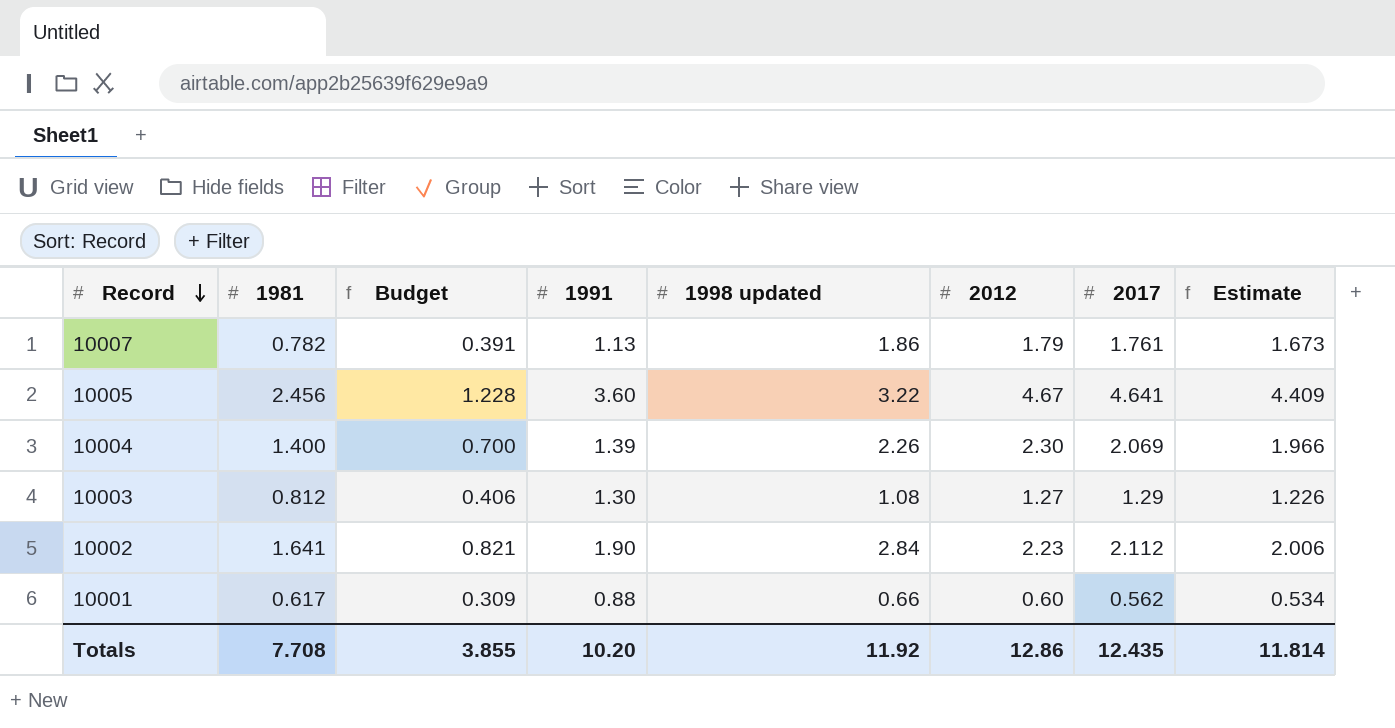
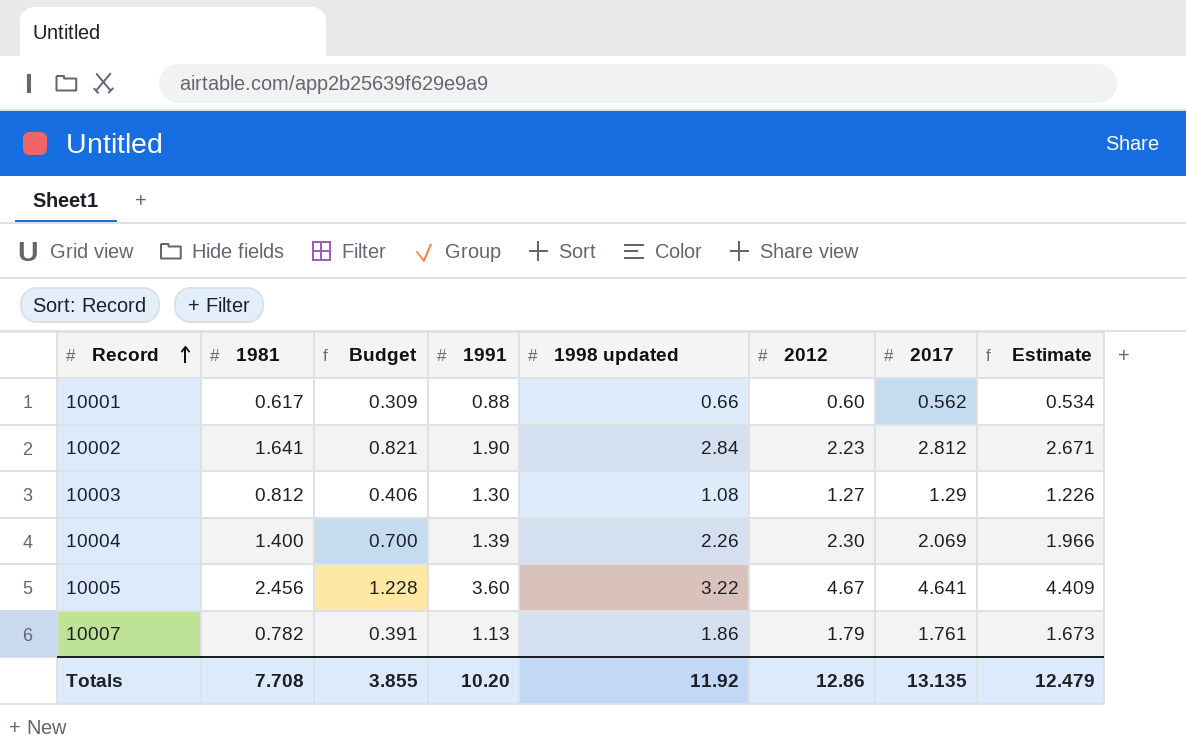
row order: Record descending -> Record ascending
10002 | 2017: 2.112 -> 2.812
10002 | Estimate: 2.006 -> 2.671
Totals | 2017: 12.435 -> 13.135
Totals | Estimate: 11.814 -> 12.479

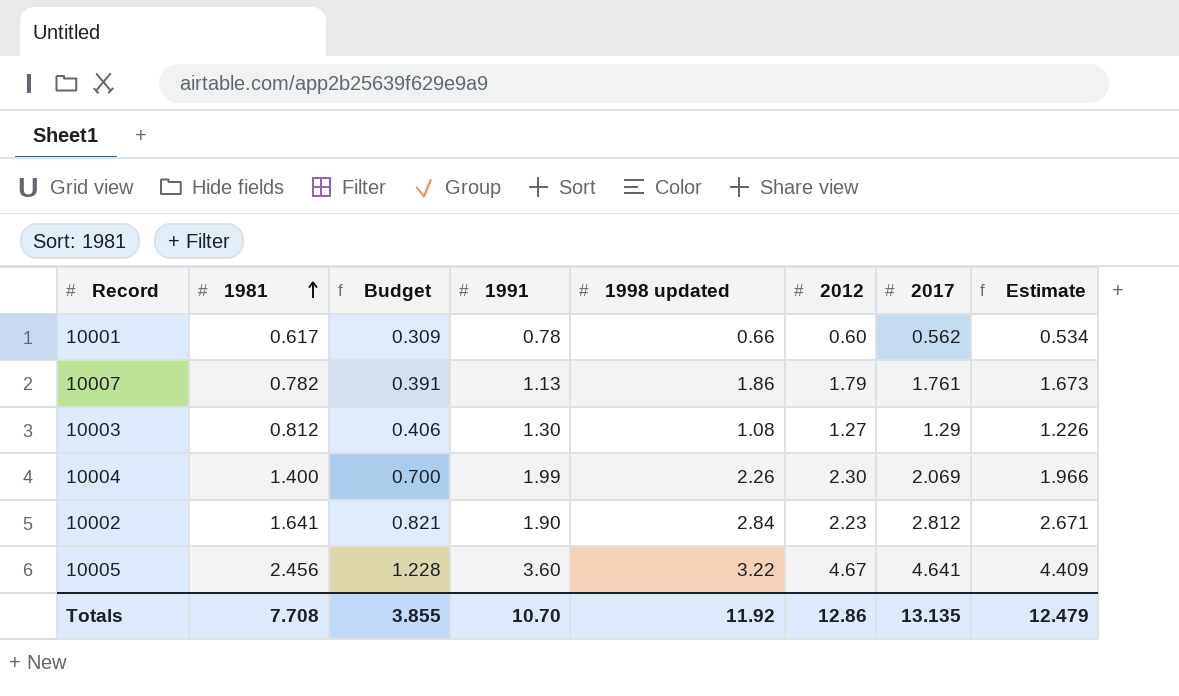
row order: Record ascending -> 1981 ascending
10001 | 1991: 0.88 -> 0.78
10004 | 1991: 1.39 -> 1.99
Totals | 1991: 10.20 -> 10.70

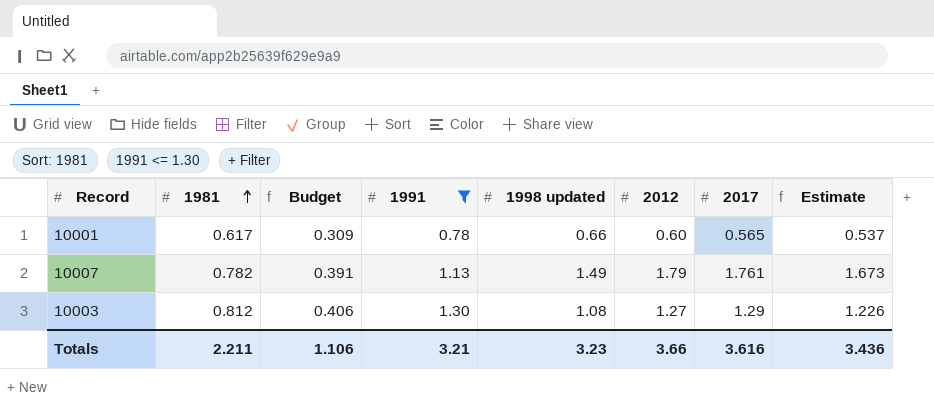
filter: none -> 1991 <= 1.30
10001 | 2017: 0.562 -> 0.565
10001 | Estimate: 0.534 -> 0.537
10007 | 1998 updated: 1.86 -> 1.49
Totals | 1981: 7.708 -> 2.211
Totals | Budget: 3.855 -> 1.106
Totals | 1991: 10.70 -> 3.21
Totals | 1998 updated: 11.92 -> 3.23
Totals | 2012: 12.86 -> 3.66
Totals | 2017: 13.135 -> 3.616
Totals | Estimate: 12.479 -> 3.436

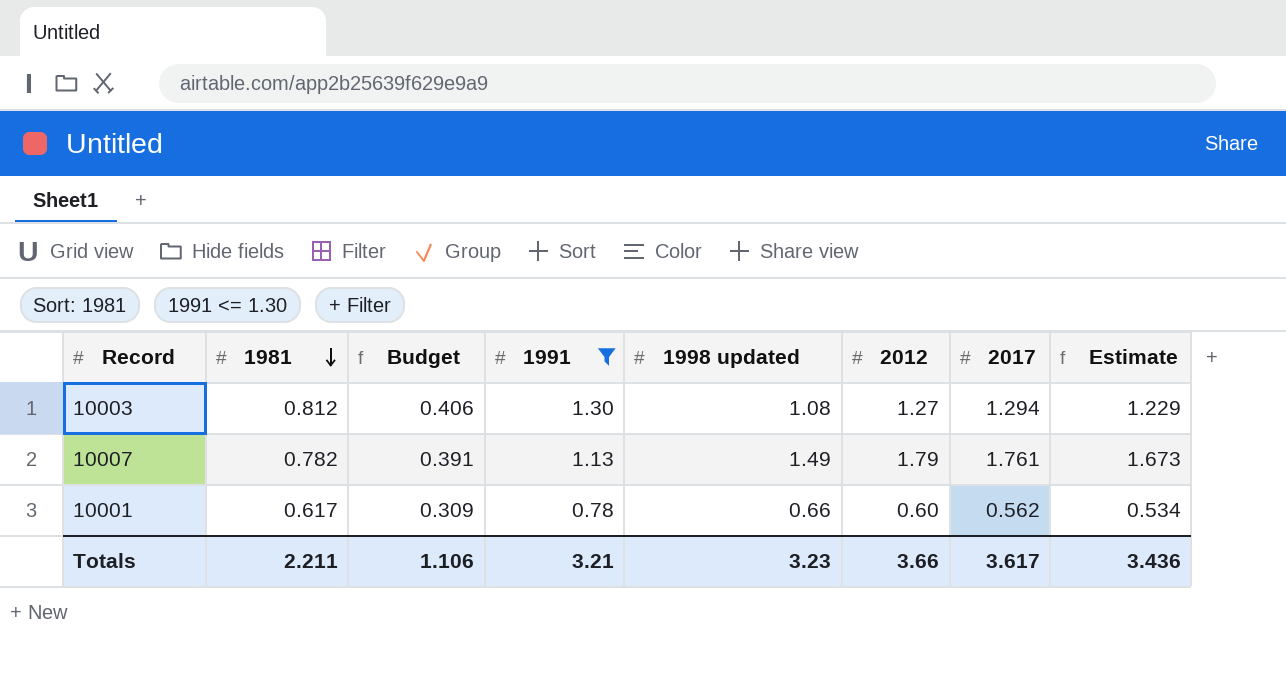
row order: 1981 ascending -> 1981 descending
10003 | 2017: 1.29 -> 1.294
10003 | Estimate: 1.226 -> 1.229
10001 | 2017: 0.565 -> 0.562
10001 | Estimate: 0.537 -> 0.534
Totals | 2017: 3.616 -> 3.617

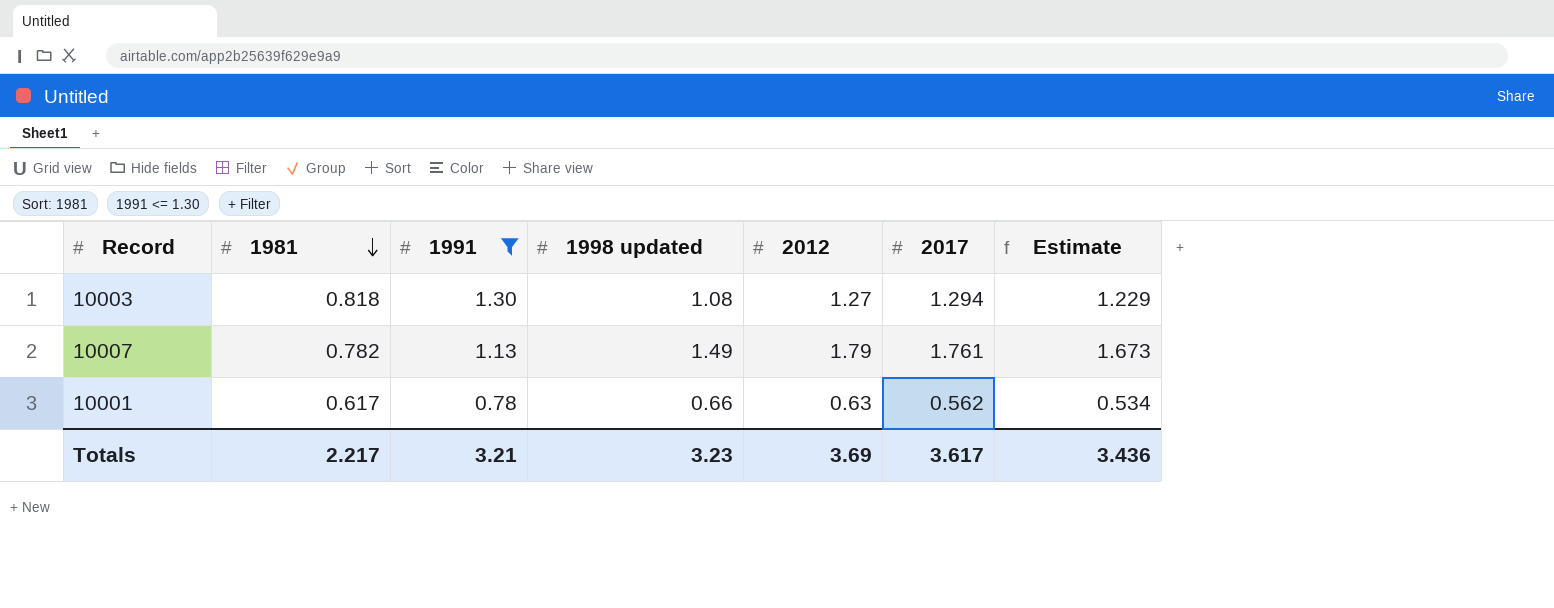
column Budget | formula: [1981] * 0.5 -> none
10003 | 1981: 0.812 -> 0.818
10001 | 2012: 0.60 -> 0.63
Totals | 1981: 2.211 -> 2.217
Totals | 2012: 3.66 -> 3.69

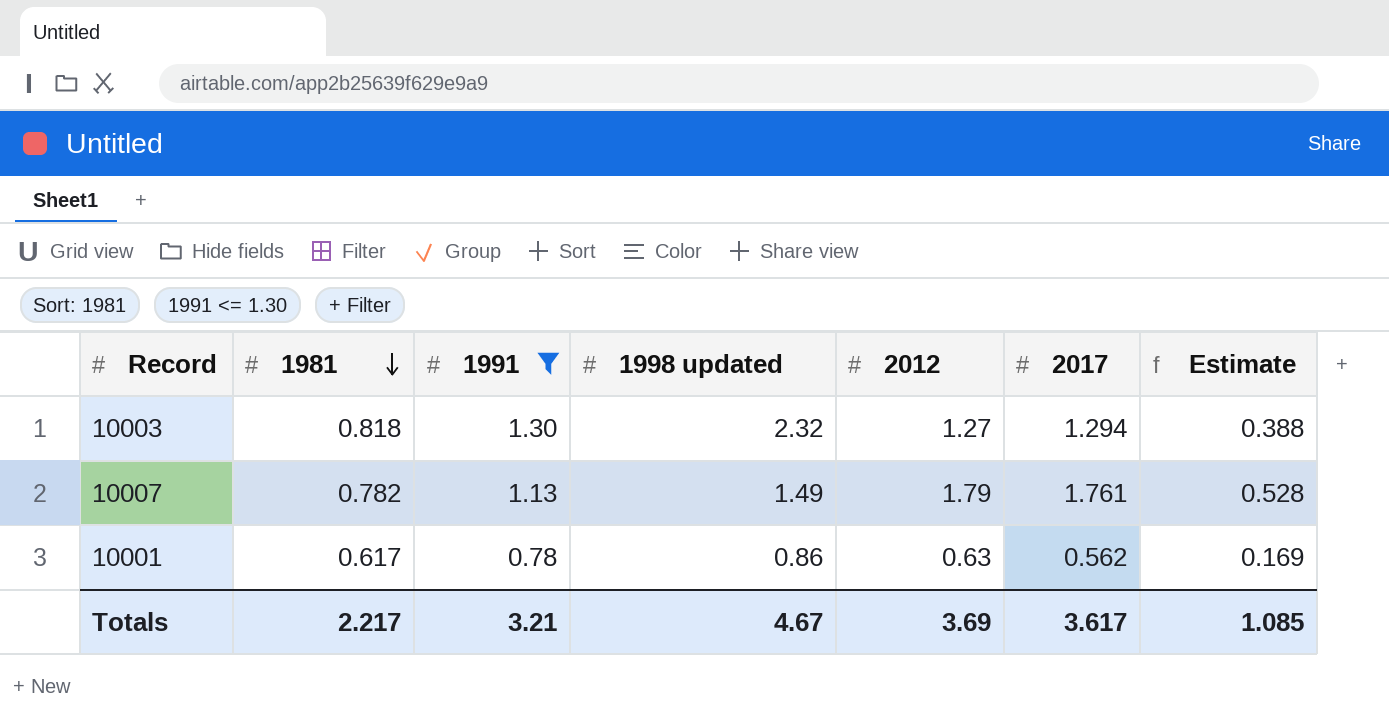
column Estimate | formula: [2017] * 0.95 -> [2017] * 0.3
10003 | 1998 updated: 1.08 -> 2.32
10001 | 1998 updated: 0.66 -> 0.86
Totals | 1998 updated: 3.23 -> 4.67
Totals | Estimate: 3.436 -> 1.085

